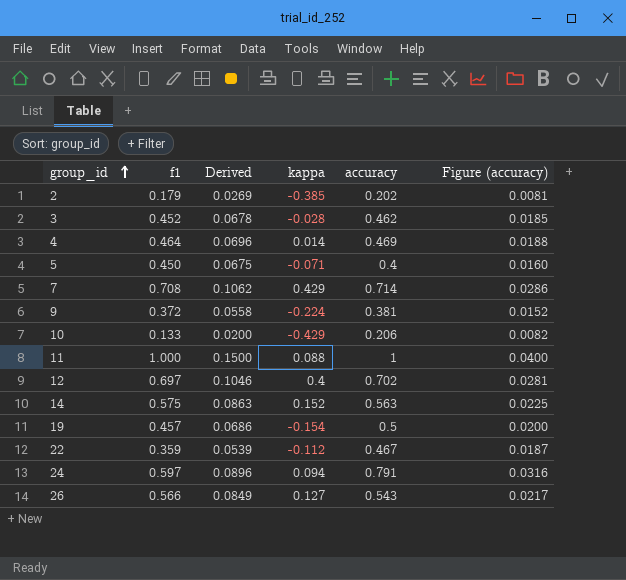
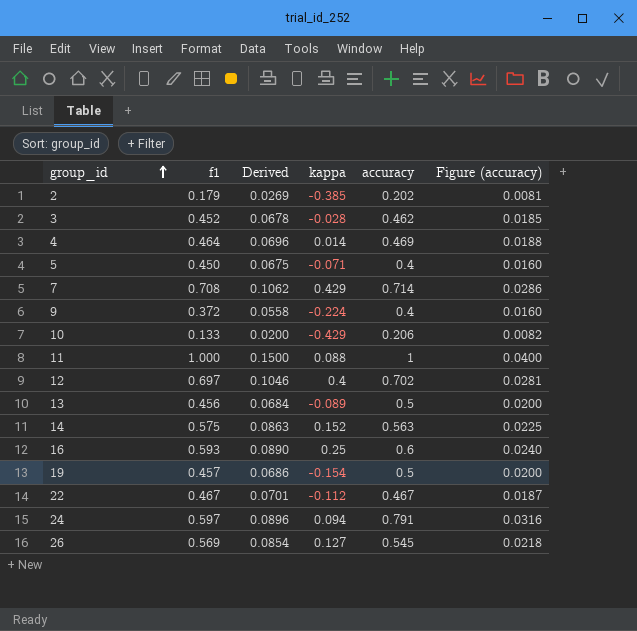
9 | accuracy: 0.381 -> 0.4
9 | Figure (accuracy): 0.0152 -> 0.0160
row 13: none -> 0.456 | 0.0684 | -0.089 | 0.5 | 0.0200
row 16: none -> 0.593 | 0.0890 | 0.25 | 0.6 | 0.0240
22 | f1: 0.359 -> 0.467
22 | Derived: 0.0539 -> 0.0701
26 | f1: 0.566 -> 0.569
26 | Derived: 0.0849 -> 0.0854
26 | accuracy: 0.543 -> 0.545
26 | Figure (accuracy): 0.0217 -> 0.0218

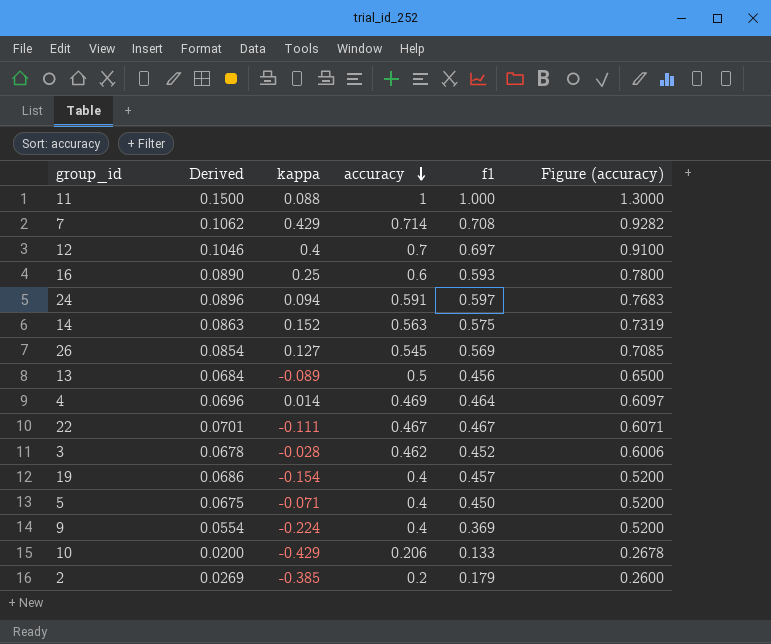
row order: group_id ascending -> accuracy descending
column f1 | position: 2 -> 5
column Figure (accuracy) | formula: [accuracy] * 0.04 -> [accuracy] * 1.3
12 | accuracy: 0.702 -> 0.7
24 | accuracy: 0.791 -> 0.591
22 | kappa: -0.112 -> -0.111
19 | accuracy: 0.5 -> 0.4
9 | Derived: 0.0558 -> 0.0554
9 | f1: 0.372 -> 0.369
2 | accuracy: 0.202 -> 0.2

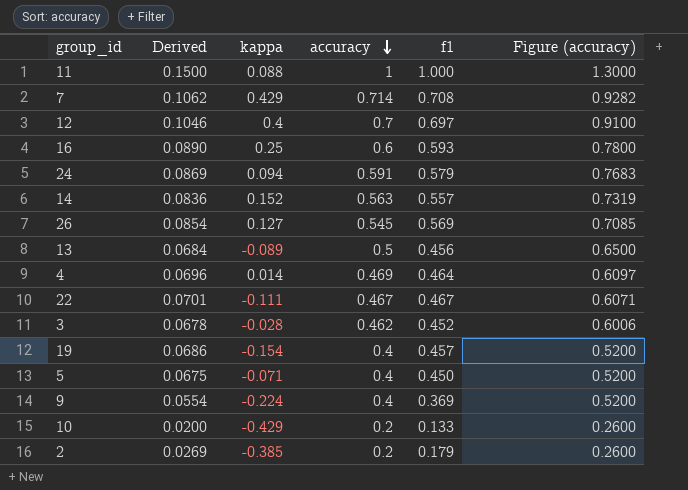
24 | Derived: 0.0896 -> 0.0869
24 | f1: 0.597 -> 0.579
14 | Derived: 0.0863 -> 0.0836
14 | f1: 0.575 -> 0.557
10 | accuracy: 0.206 -> 0.2
10 | Figure (accuracy): 0.2678 -> 0.2600

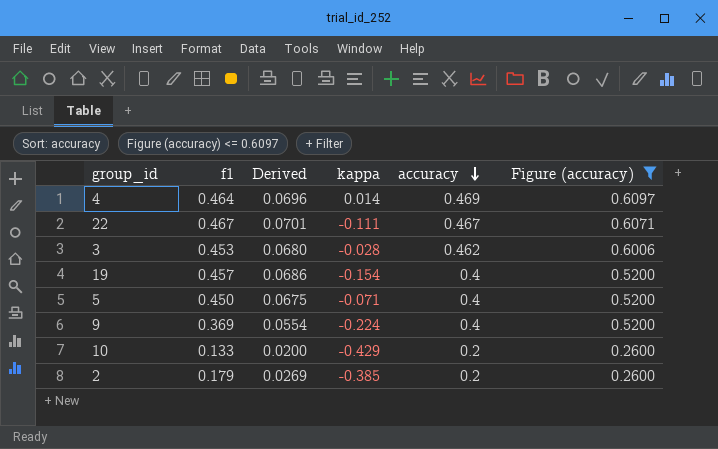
filter: none -> Figure (accuracy) <= 0.6097
column f1 | position: 5 -> 2
3 | f1: 0.452 -> 0.453
3 | Derived: 0.0678 -> 0.0680

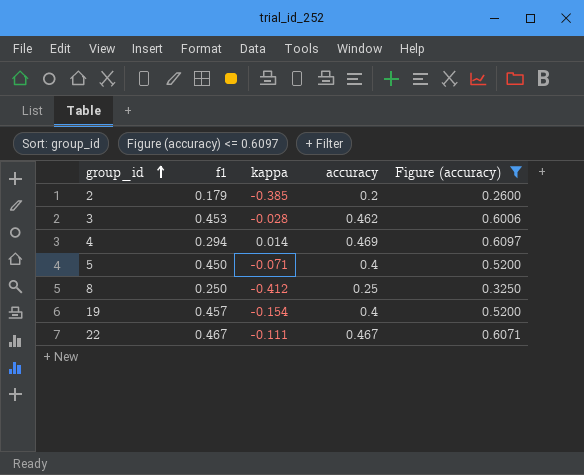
row order: accuracy descending -> group_id ascending
column Derived | formula: [f1] * 0.15 -> none
row 9: 0.369 | 0.0554 | -0.224 | 0.4 | 0.5200 -> none
row 10: 0.133 | 0.0200 | -0.429 | 0.2 | 0.2600 -> none
4 | f1: 0.464 -> 0.294
row 8: none -> 0.250 | -0.412 | 0.25 | 0.3250

